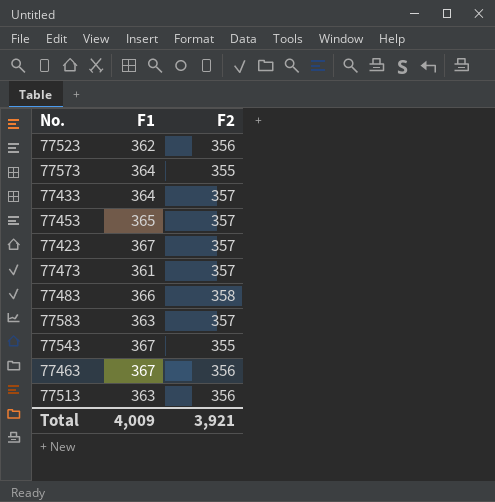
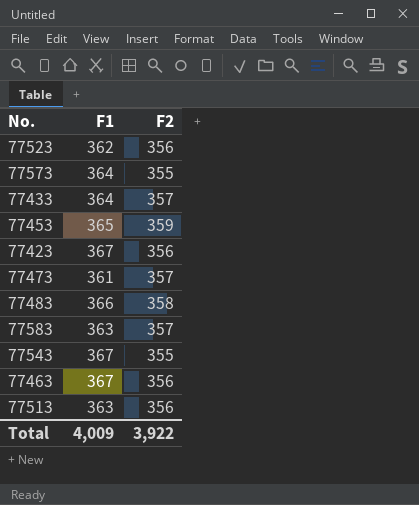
77453 | F2: 357 -> 359
77423 | F2: 357 -> 356
Total | F2: 3,921 -> 3,922

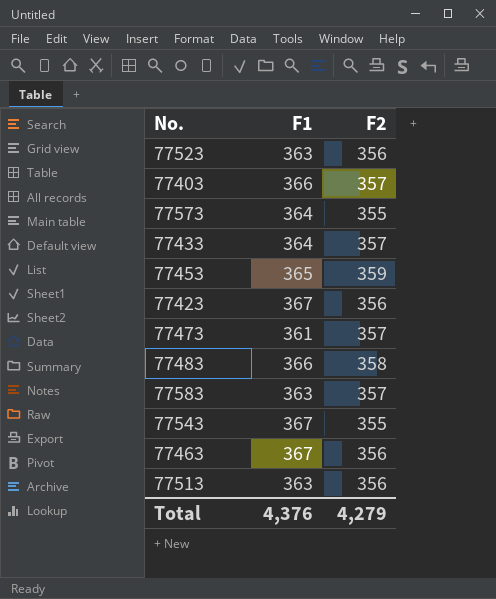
77523 | F1: 362 -> 363
row 77403: none -> 366 | 357
Total | F1: 4,009 -> 4,376
Total | F2: 3,922 -> 4,279

